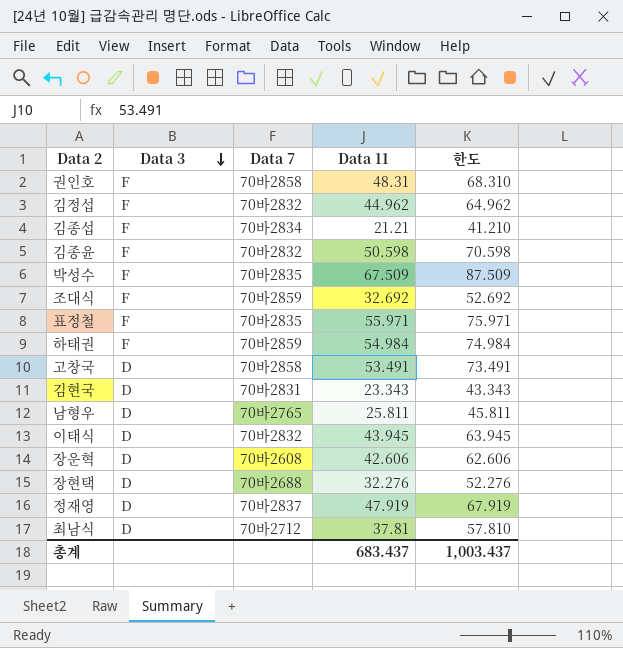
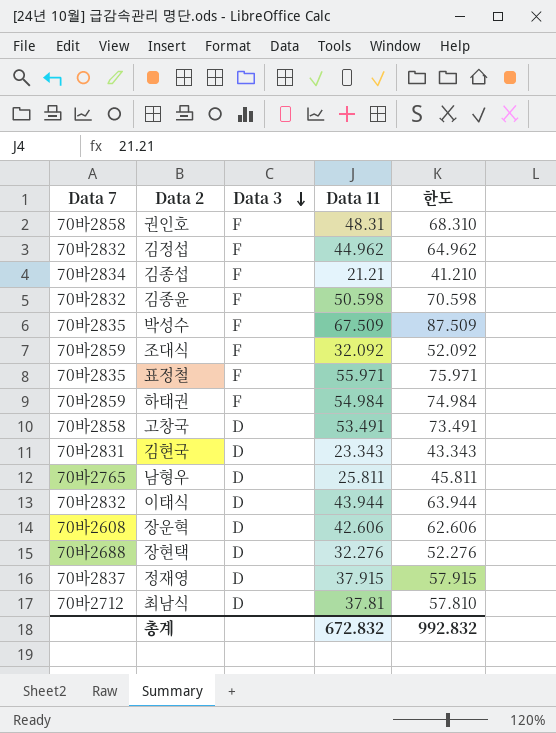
column Data 7 | position: 3 -> 1
조대식 | Data 11: 32.692 -> 32.092
조대식 | 한도: 52.692 -> 52.092
이태식 | Data 11: 43.945 -> 43.944
이태식 | 한도: 63.945 -> 63.944
정재영 | Data 11: 47.919 -> 37.915
정재영 | 한도: 67.919 -> 57.915
총계 | Data 11: 683.437 -> 672.832
총계 | 한도: 1,003.437 -> 992.832

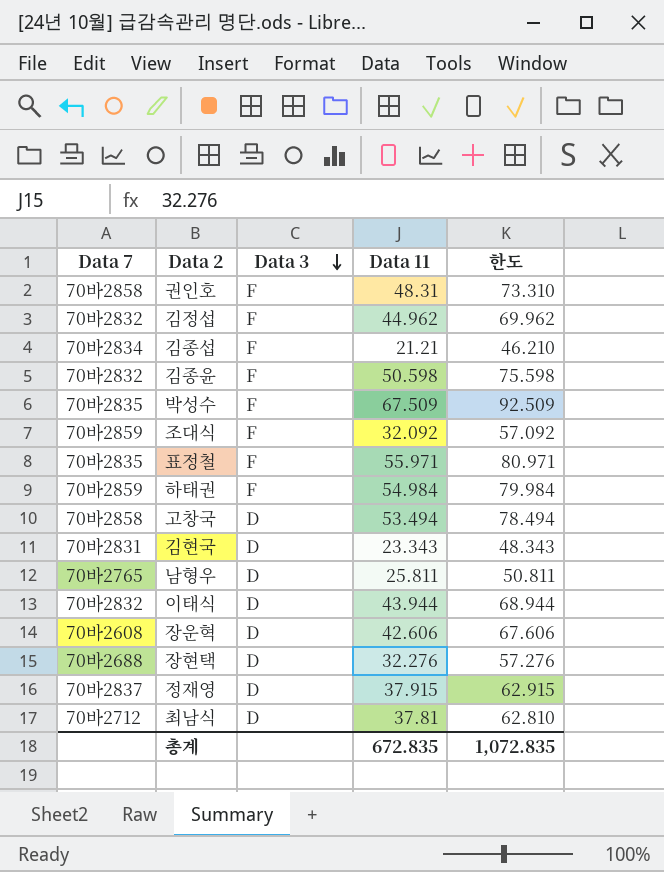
column 한도 | formula: [Data 11] + 20 -> [Data 11] + 25
고창국 | Data 11: 53.491 -> 53.494
총계 | Data 11: 672.832 -> 672.835
총계 | 한도: 992.832 -> 1,072.835

